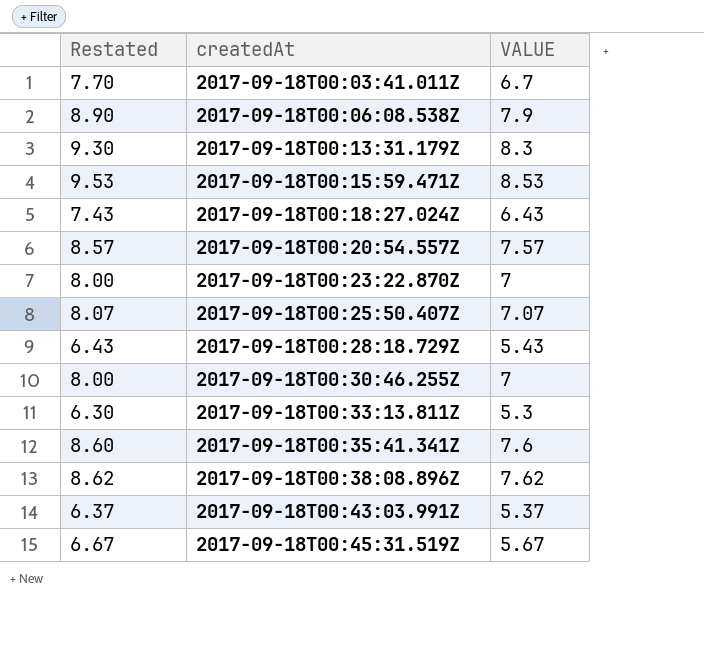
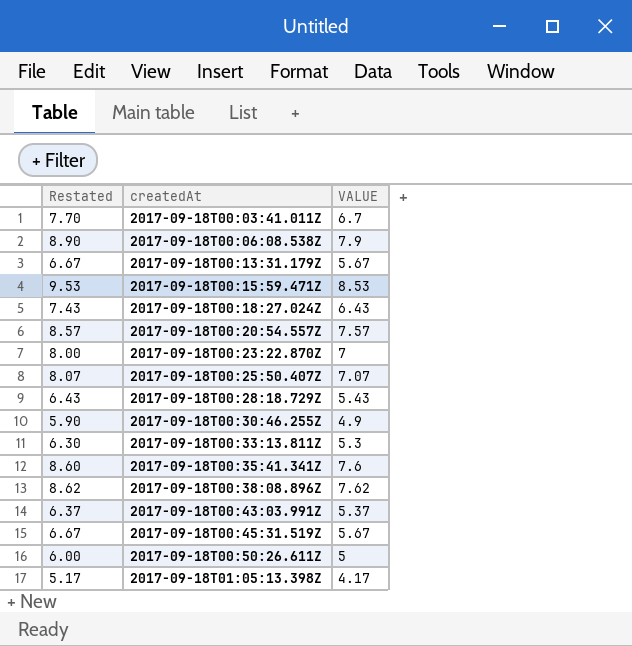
2017-09-18T00:13:31.179Z | Restated: 9.30 -> 6.67
2017-09-18T00:13:31.179Z | VALUE: 8.3 -> 5.67
2017-09-18T00:30:46.255Z | Restated: 8.00 -> 5.90
2017-09-18T00:30:46.255Z | VALUE: 7 -> 4.9
row 2017-09-18T00:50:26.611Z: none -> 6.00 | 5
row 2017-09-18T01:05:13.398Z: none -> 5.17 | 4.17

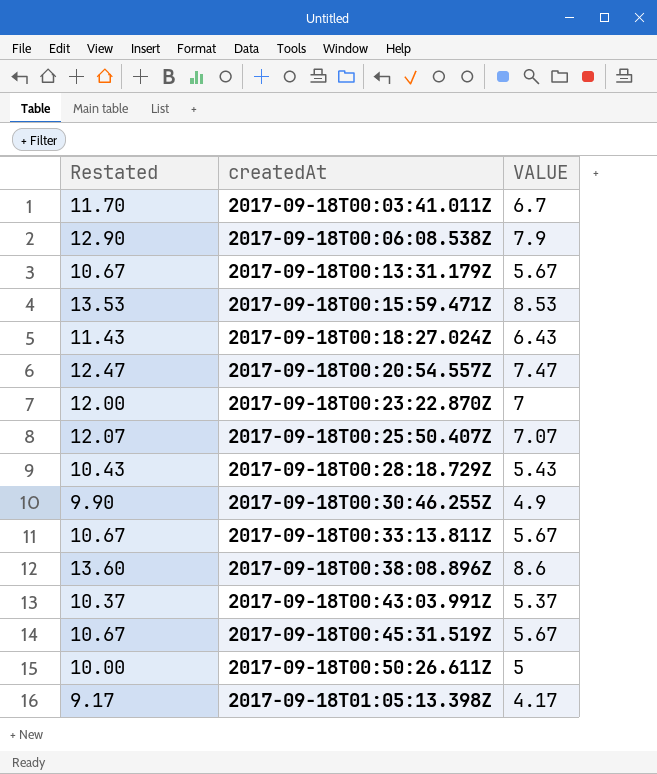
column Restated | formula: [VALUE] + 1 -> [VALUE] + 5
row 2017-09-18T00:35:41.341Z: 8.60 | 7.6 -> none
2017-09-18T00:20:54.557Z | VALUE: 7.57 -> 7.47
2017-09-18T00:33:13.811Z | VALUE: 5.3 -> 5.67
2017-09-18T00:38:08.896Z | VALUE: 7.62 -> 8.6

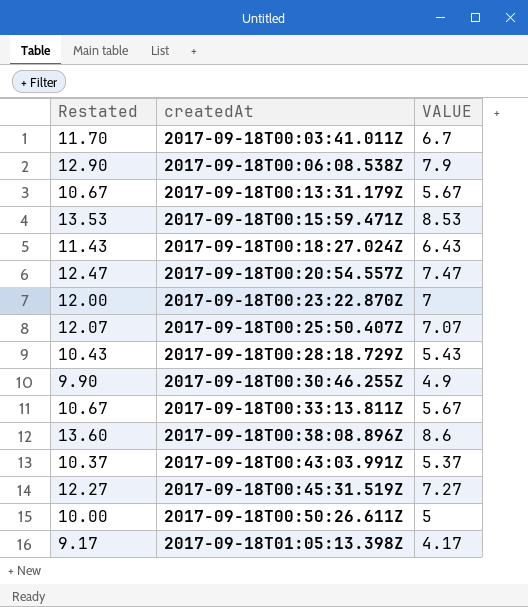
2017-09-18T00:45:31.519Z | Restated: 10.67 -> 12.27
2017-09-18T00:45:31.519Z | VALUE: 5.67 -> 7.27

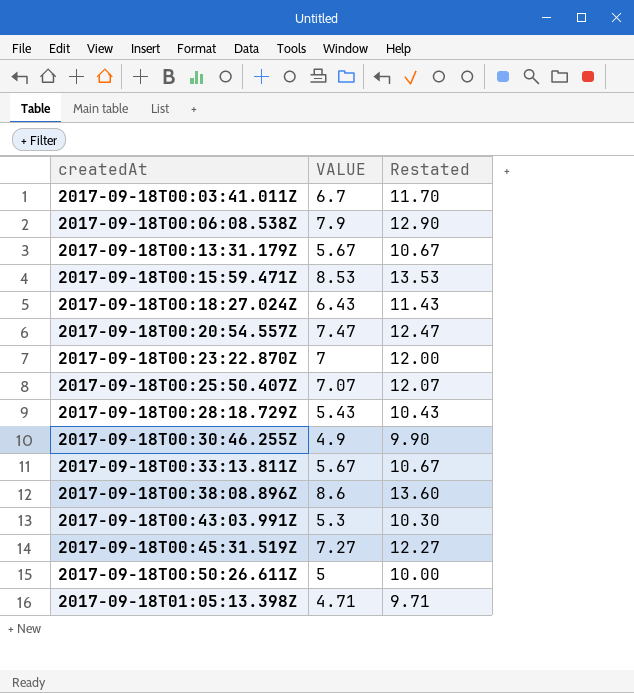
column Restated | position: 1 -> 3
2017-09-18T00:43:03.991Z | VALUE: 5.37 -> 5.3
2017-09-18T00:43:03.991Z | Restated: 10.37 -> 10.30
2017-09-18T01:05:13.398Z | VALUE: 4.17 -> 4.71
2017-09-18T01:05:13.398Z | Restated: 9.17 -> 9.71

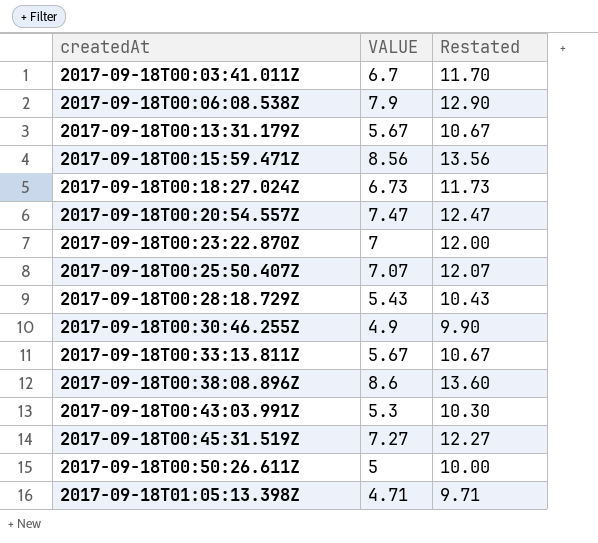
2017-09-18T00:15:59.471Z | VALUE: 8.53 -> 8.56
2017-09-18T00:15:59.471Z | Restated: 13.53 -> 13.56
2017-09-18T00:18:27.024Z | VALUE: 6.43 -> 6.73
2017-09-18T00:18:27.024Z | Restated: 11.43 -> 11.73

